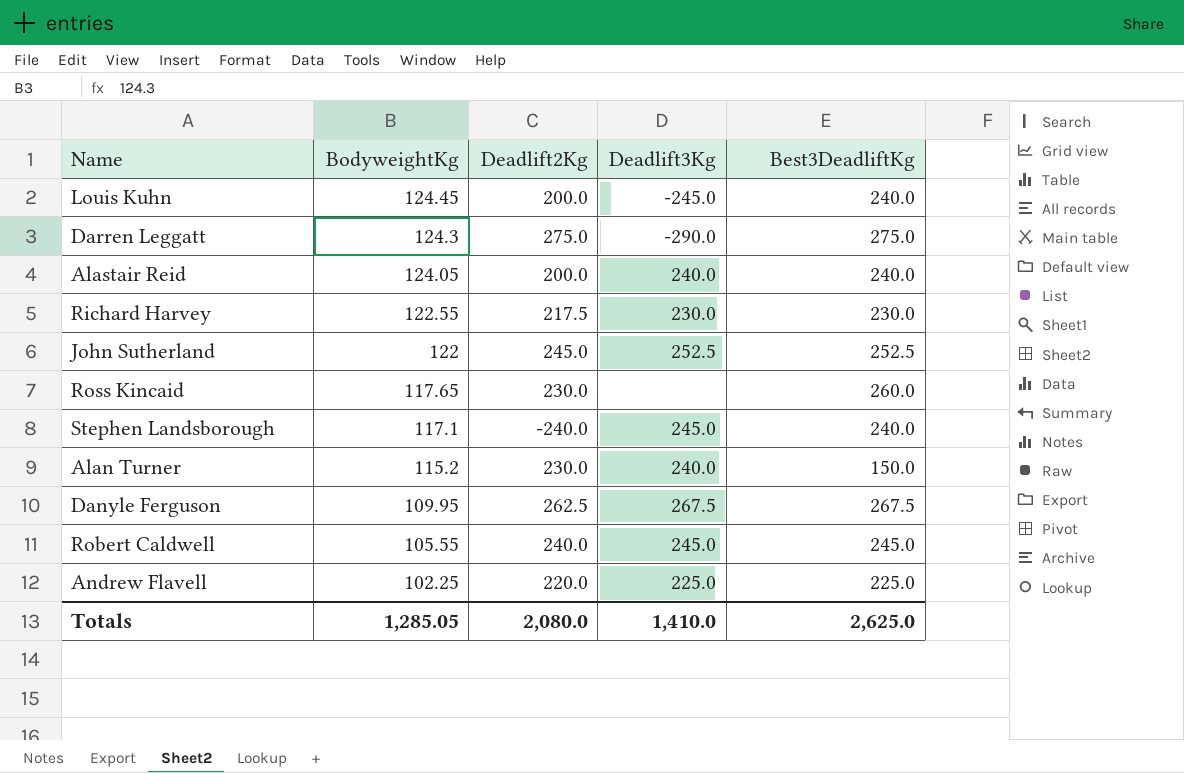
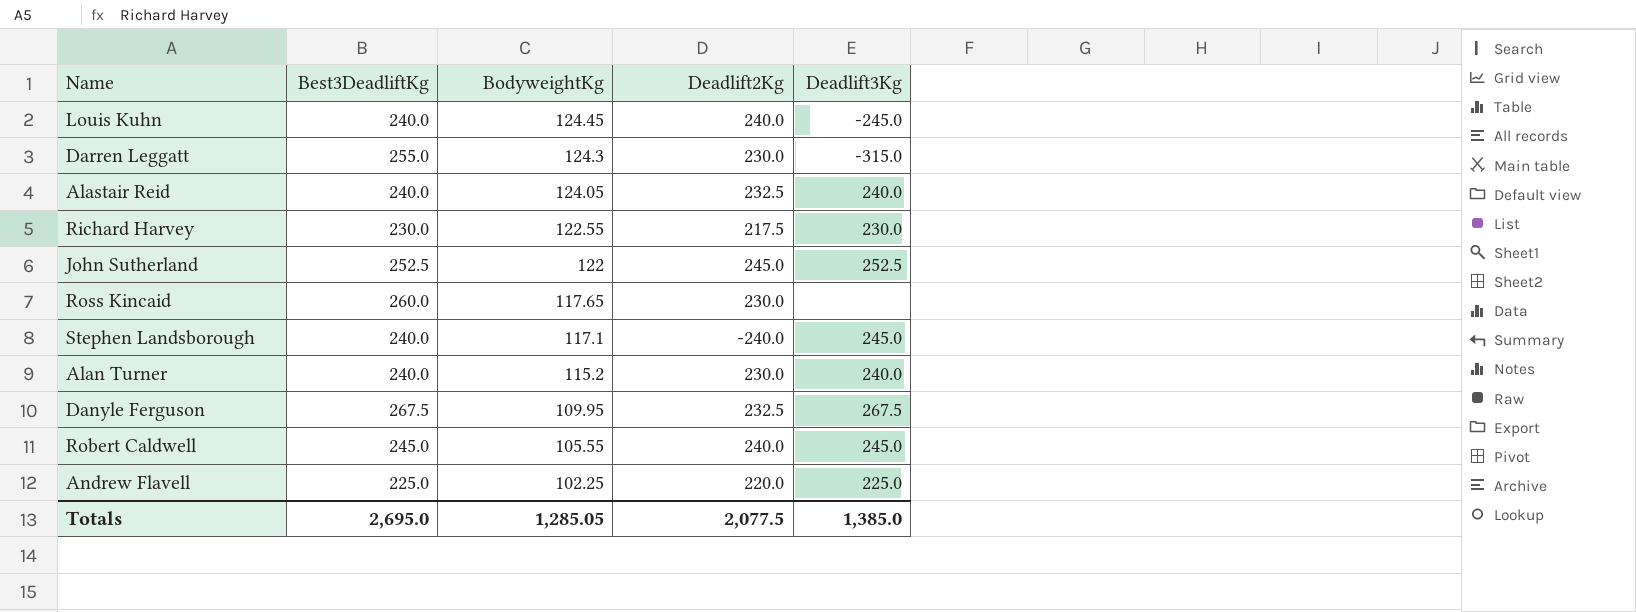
column Best3DeadliftKg | position: 5 -> 2
Louis Kuhn | Deadlift2Kg: 200.0 -> 240.0
Darren Leggatt | Best3DeadliftKg: 275.0 -> 255.0
Darren Leggatt | Deadlift2Kg: 275.0 -> 230.0
Darren Leggatt | Deadlift3Kg: -290.0 -> -315.0
Alastair Reid | Deadlift2Kg: 200.0 -> 232.5
Alan Turner | Best3DeadliftKg: 150.0 -> 240.0
Danyle Ferguson | Deadlift2Kg: 262.5 -> 232.5
Totals | Best3DeadliftKg: 2,625.0 -> 2,695.0
Totals | Deadlift2Kg: 2,080.0 -> 2,077.5
Totals | Deadlift3Kg: 1,410.0 -> 1,385.0

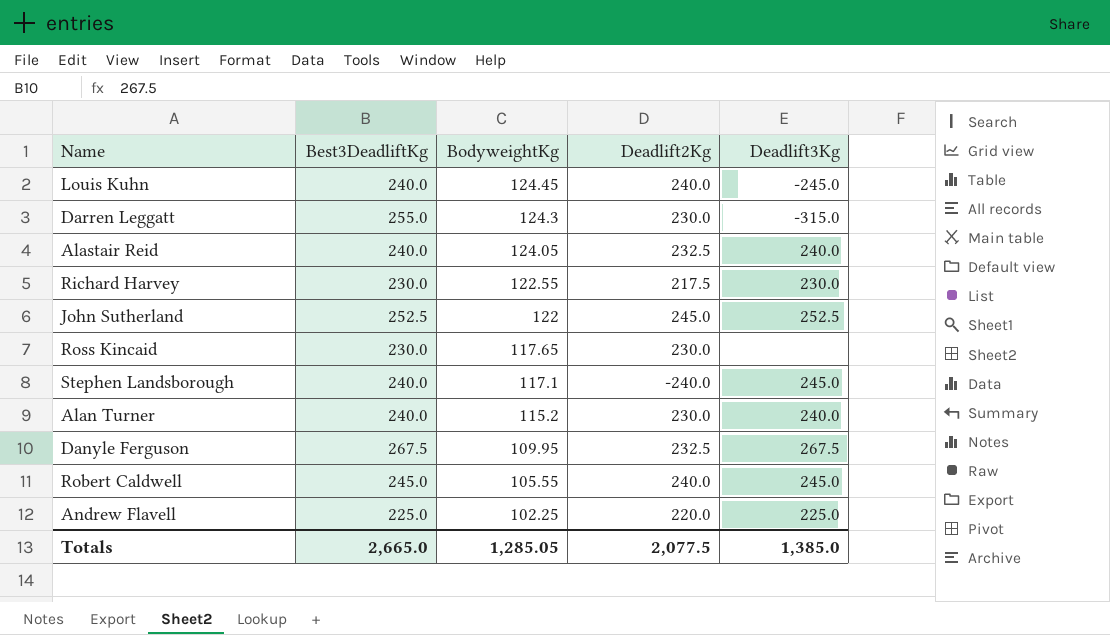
Ross Kincaid | Best3DeadliftKg: 260.0 -> 230.0
Totals | Best3DeadliftKg: 2,695.0 -> 2,665.0

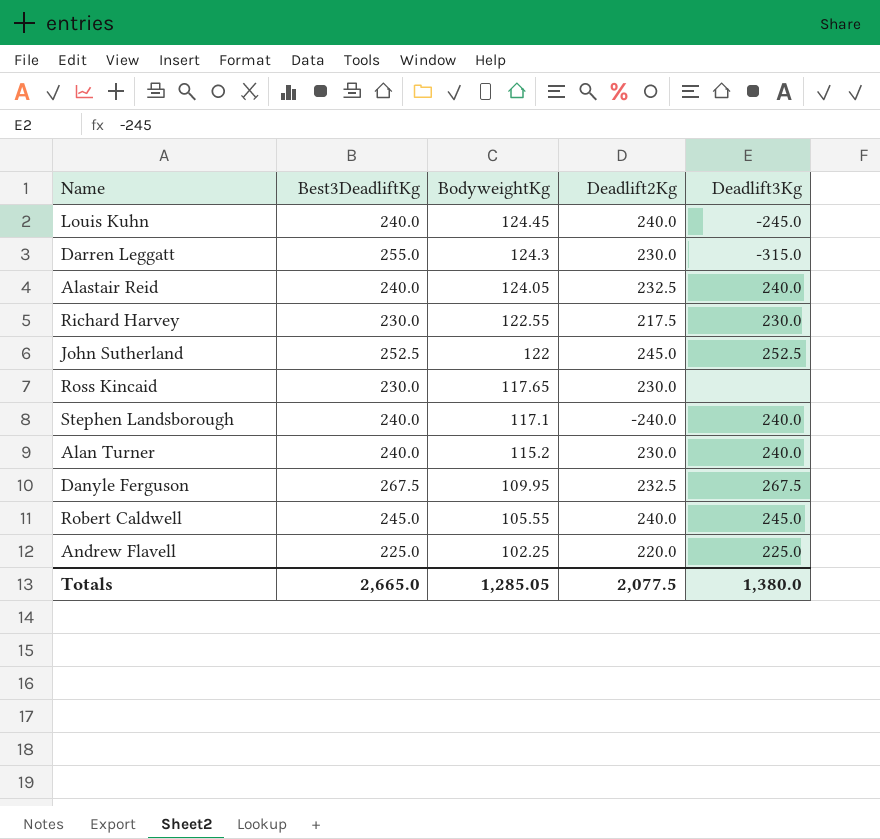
Stephen Landsborough | Deadlift3Kg: 245.0 -> 240.0
Totals | Deadlift3Kg: 1,385.0 -> 1,380.0

